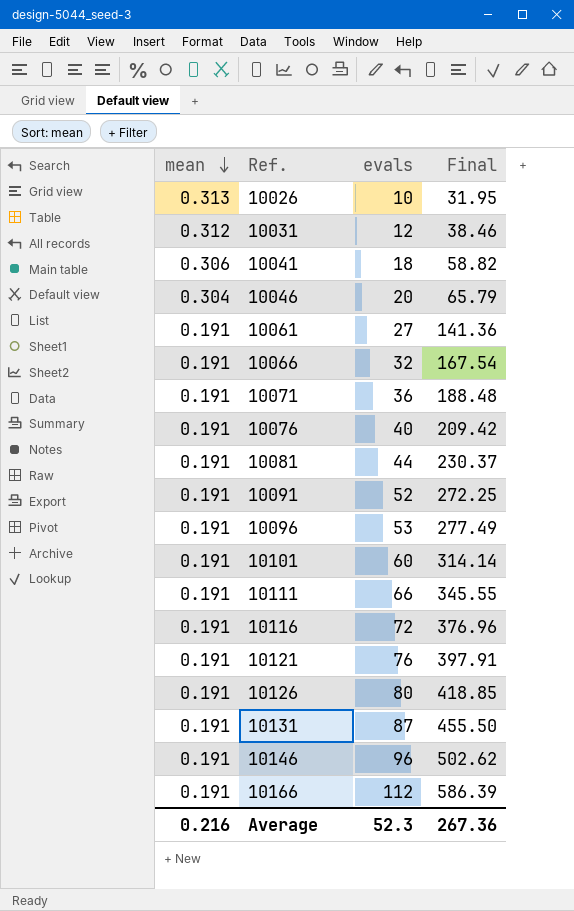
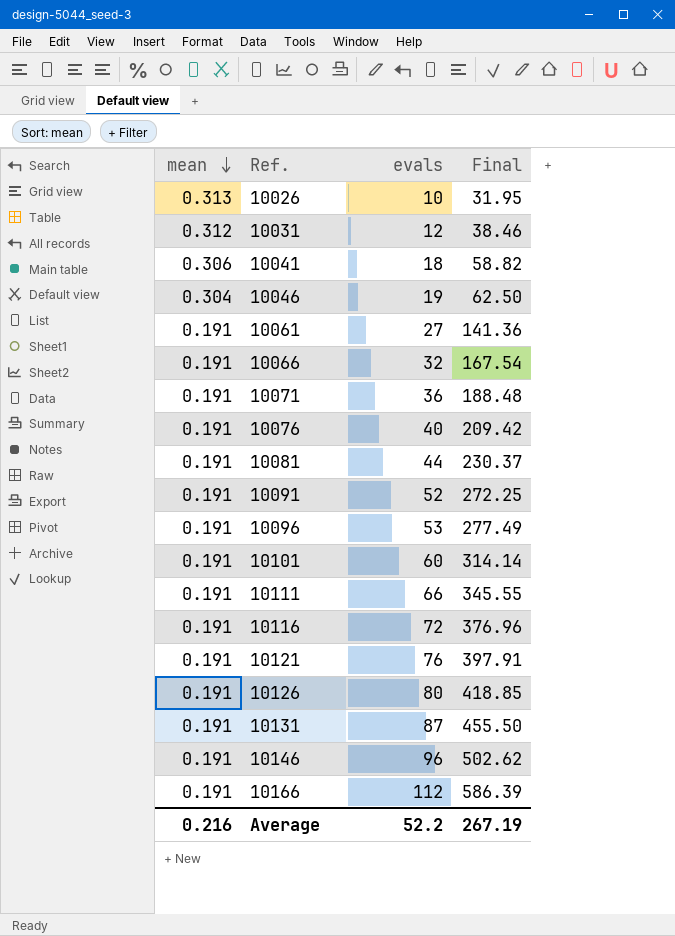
10046 | evals: 20 -> 19
10046 | Final: 65.79 -> 62.50
Average | evals: 52.3 -> 52.2
Average | Final: 267.36 -> 267.19

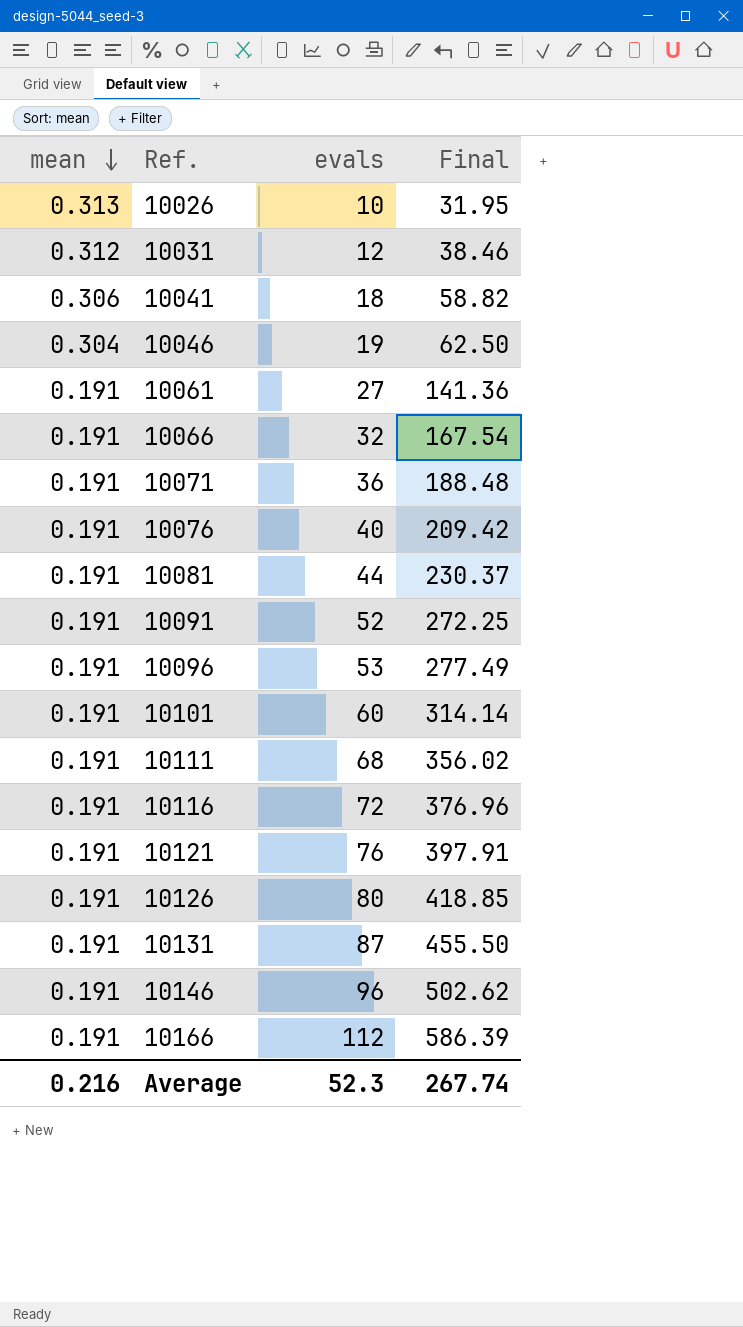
10111 | evals: 66 -> 68
10111 | Final: 345.55 -> 356.02
Average | evals: 52.2 -> 52.3
Average | Final: 267.19 -> 267.74

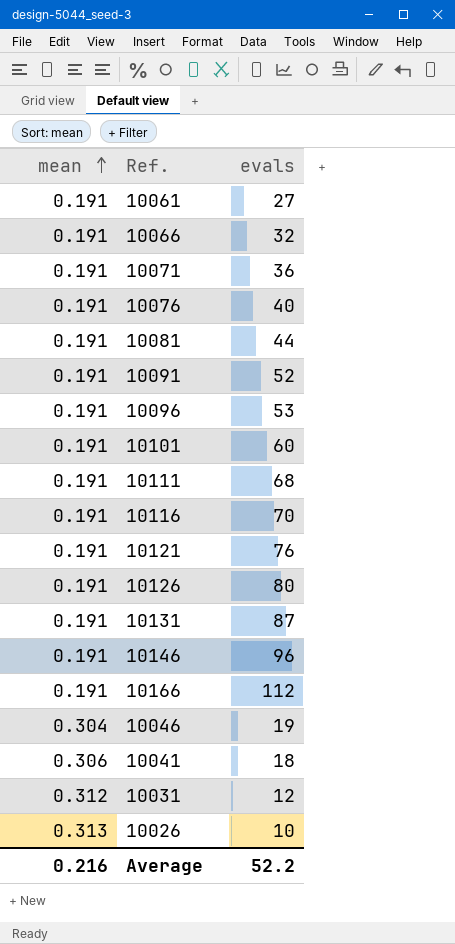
row order: mean descending -> mean ascending
column Final | formula: [evals] / [mean] -> none
10116 | evals: 72 -> 70
Average | evals: 52.3 -> 52.2

